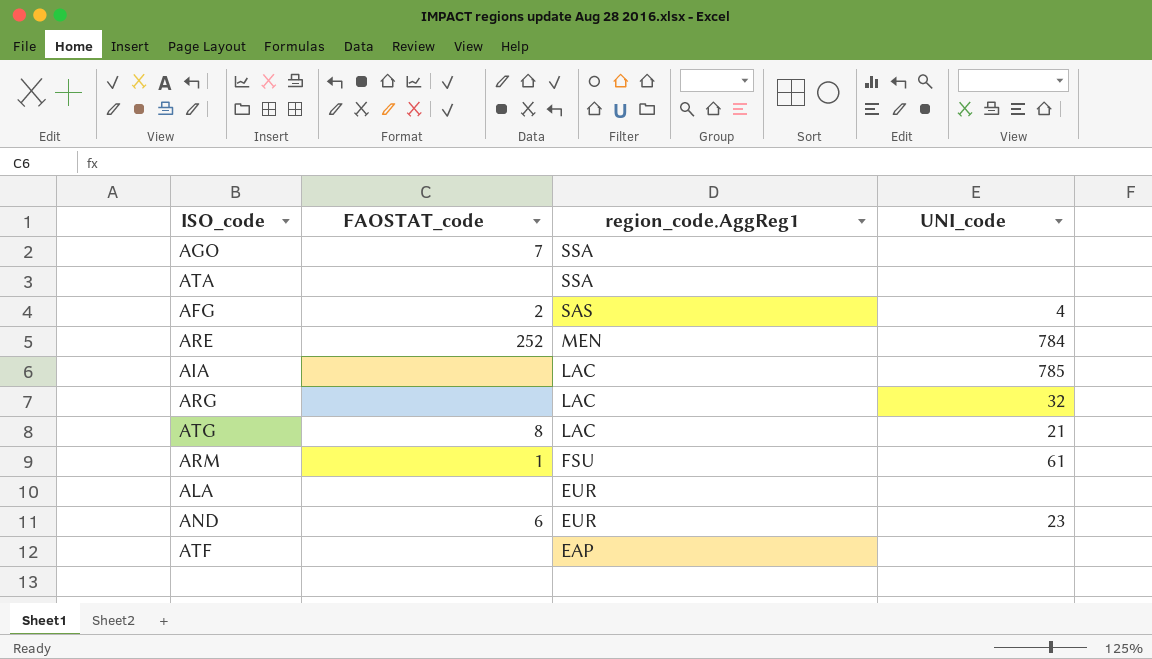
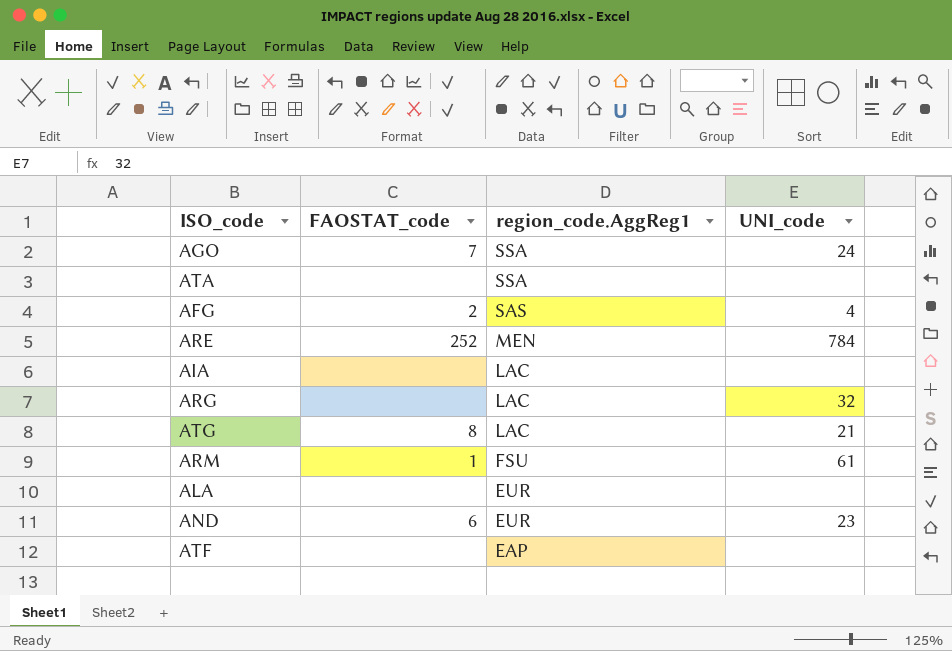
AGO | UNI_code: none -> 24
AIA | UNI_code: 785 -> none

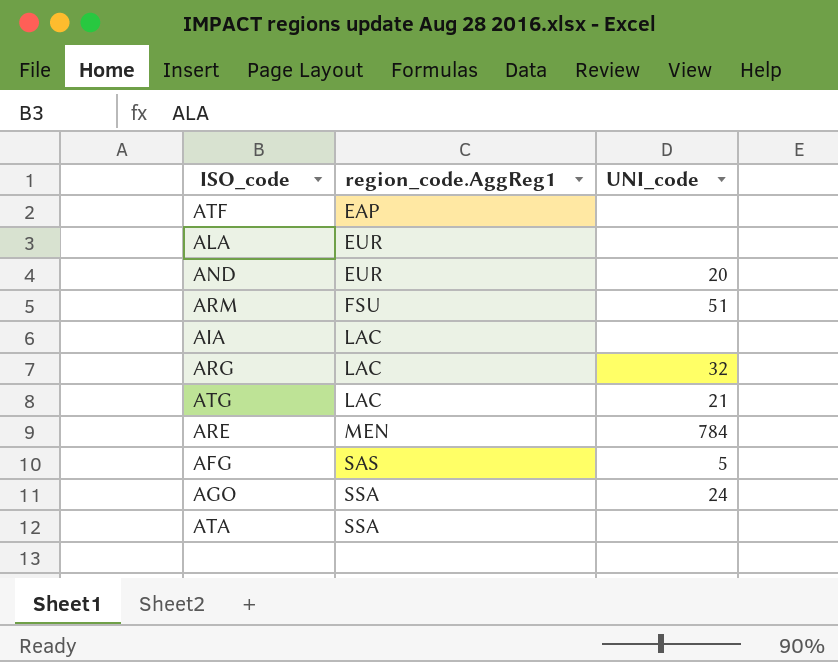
row order: region_code.AggReg1 descending -> region_code.AggReg1 ascending
column FAOSTAT_code | position: 2 -> none
AND | UNI_code: 23 -> 20
ARM | UNI_code: 61 -> 51
AFG | UNI_code: 4 -> 5

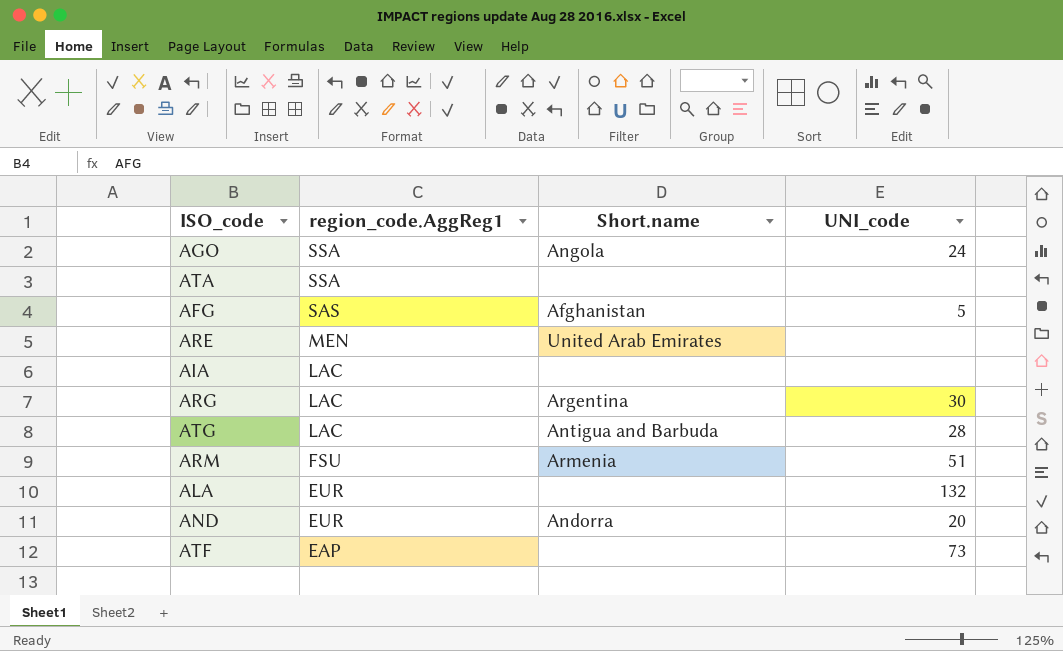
row order: region_code.AggReg1 ascending -> region_code.AggReg1 descending
column Short.name | position: none -> 3
ARE | UNI_code: 784 -> none
ARG | UNI_code: 32 -> 30
ATG | UNI_code: 21 -> 28
ALA | UNI_code: none -> 132
ATF | UNI_code: none -> 73

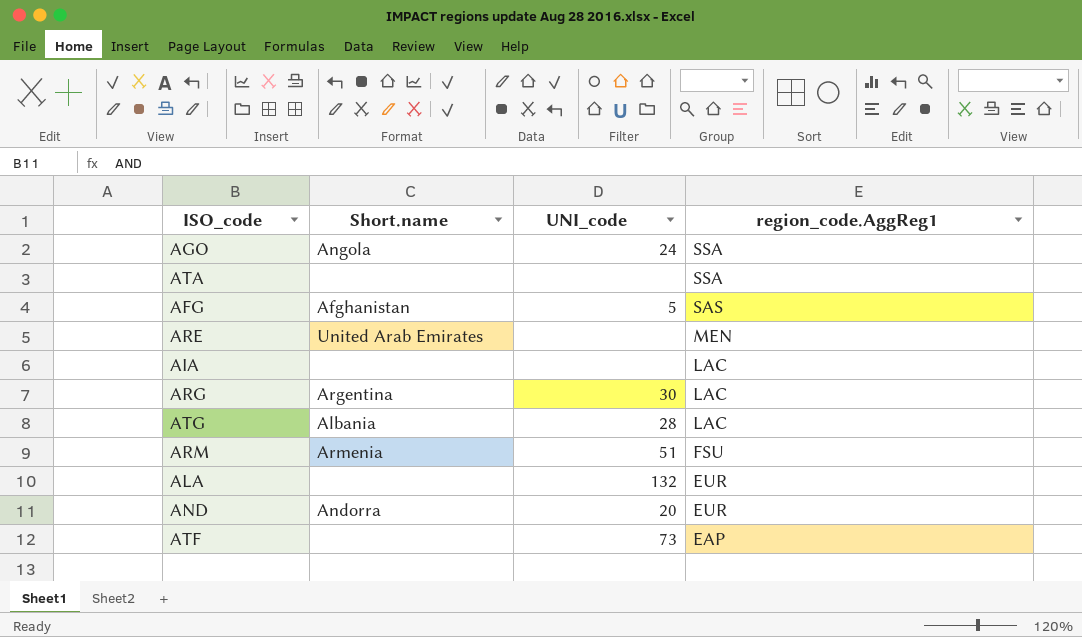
column region_code.AggReg1 | position: 2 -> 4
ATG | Short.name: Antigua and Barbuda -> Albania

